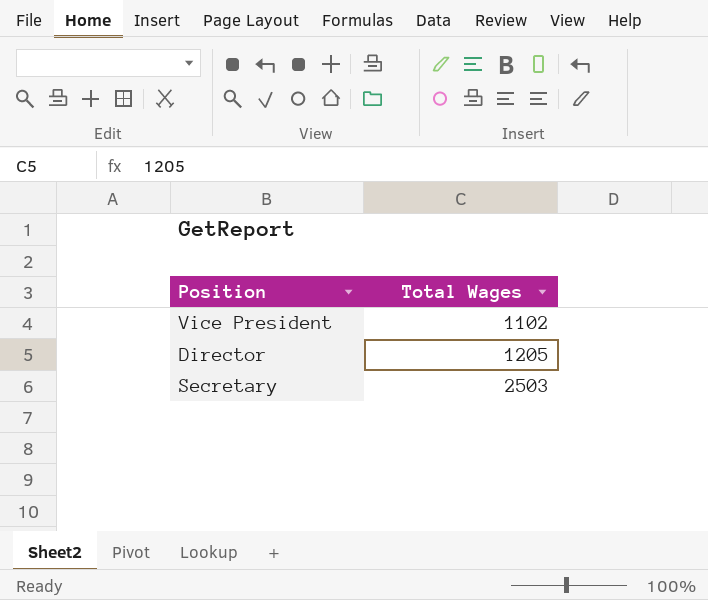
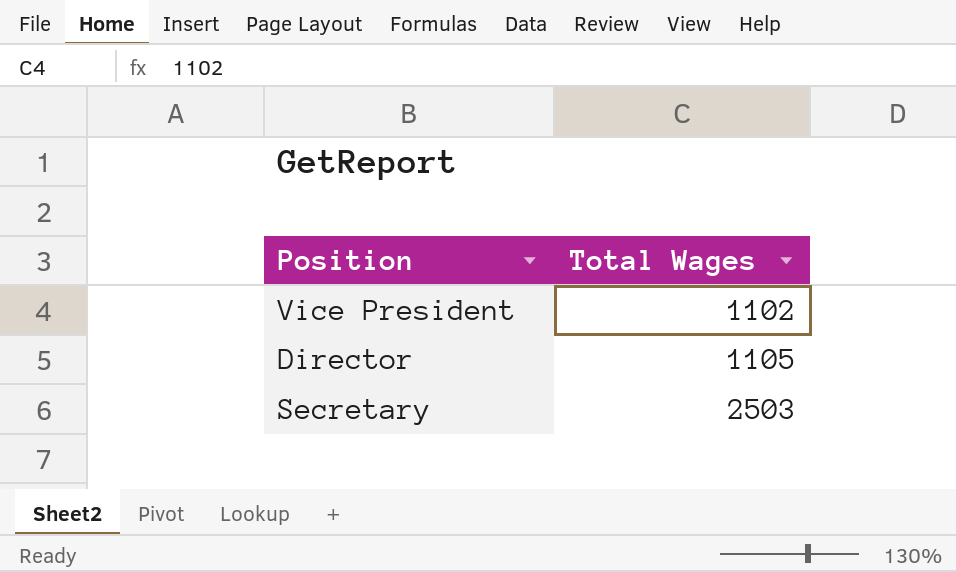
Director | Total Wages: 1205 -> 1105

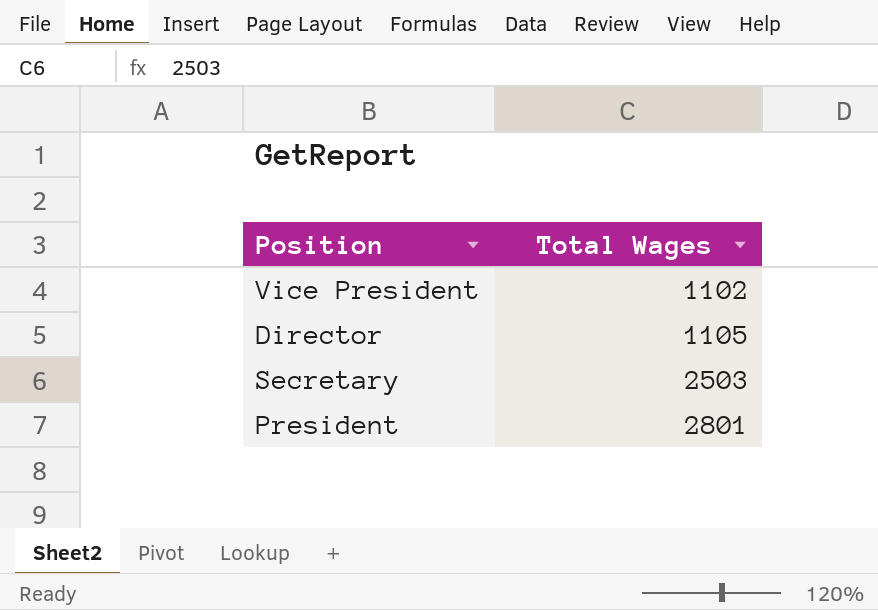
row President: none -> 2801

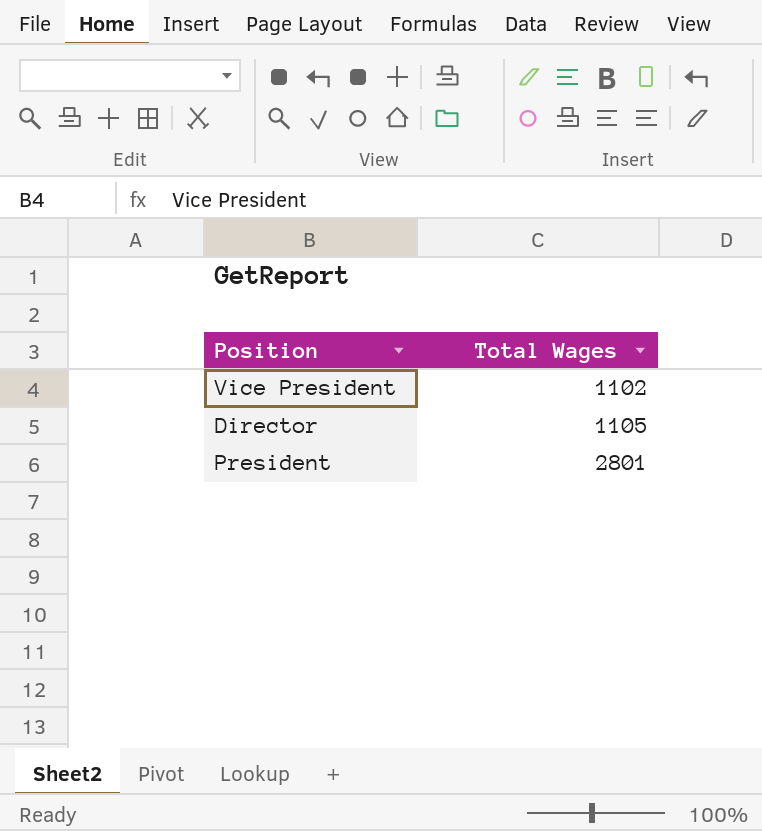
row Secretary: 2503 -> none

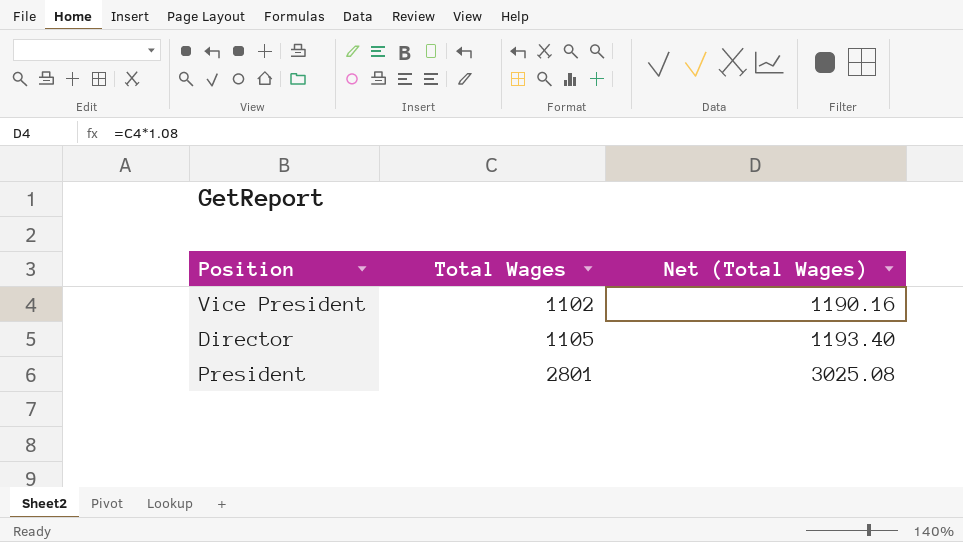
column Net (Total Wages) | formula: none -> [Total Wages] * 1.08

